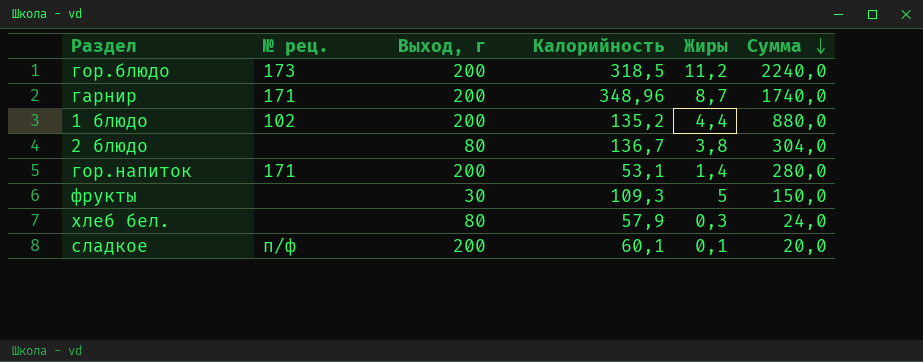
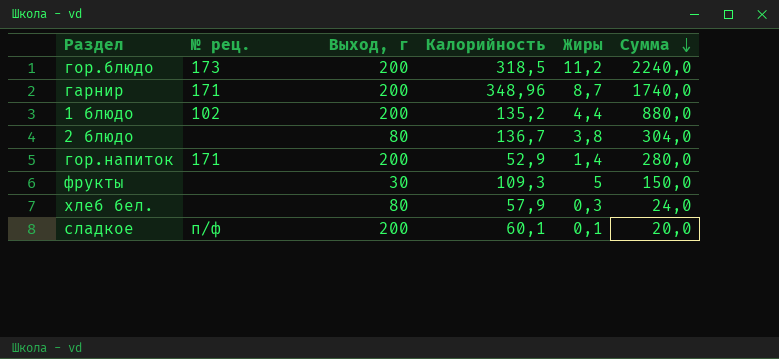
гор.напиток | Калорийность: 53,1 -> 52,9

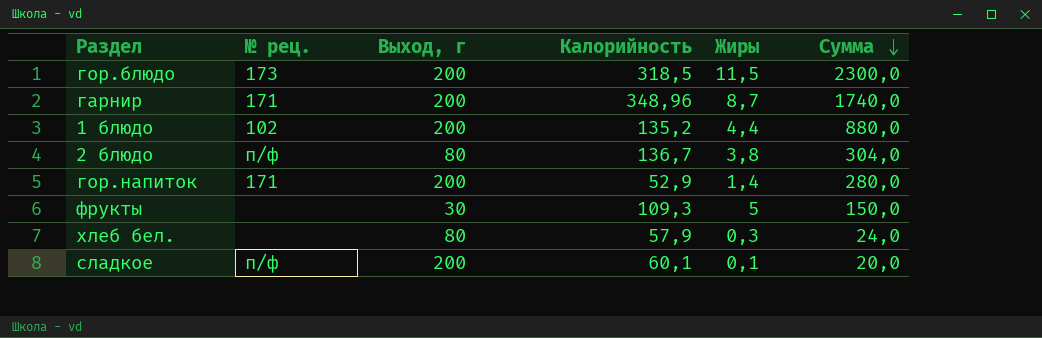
гор.блюдо | Жиры: 11,2 -> 11,5
гор.блюдо | Сумма: 2240,0 -> 2300,0
2 блюдо | № рец.: none -> п/ф

